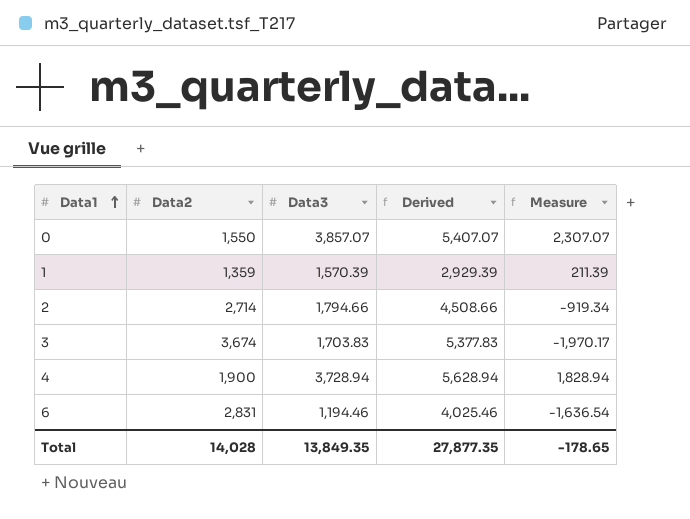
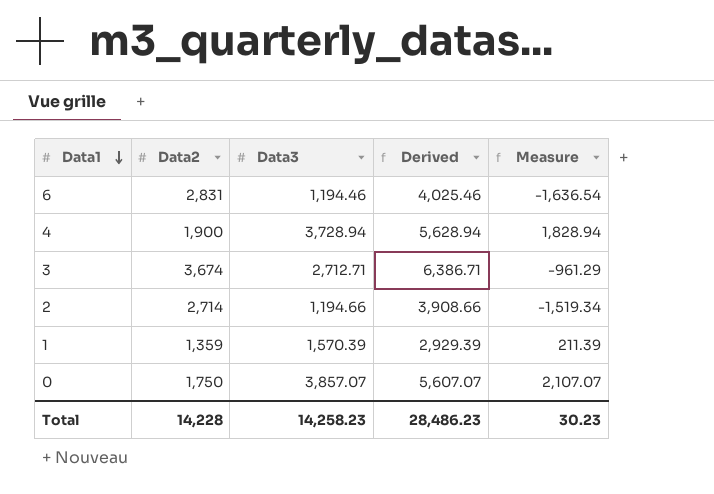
row order: Data1 ascending -> Data1 descending
3 | Data3: 1,703.83 -> 2,712.71
3 | Derived: 5,377.83 -> 6,386.71
3 | Measure: -1,970.17 -> -961.29
2 | Data3: 1,794.66 -> 1,194.66
2 | Derived: 4,508.66 -> 3,908.66
2 | Measure: -919.34 -> -1,519.34
0 | Data2: 1,550 -> 1,750
0 | Derived: 5,407.07 -> 5,607.07
0 | Measure: 2,307.07 -> 2,107.07
Total | Data2: 14,028 -> 14,228
Total | Data3: 13,849.35 -> 14,258.23
Total | Derived: 27,877.35 -> 28,486.23
Total | Measure: -178.65 -> 30.23

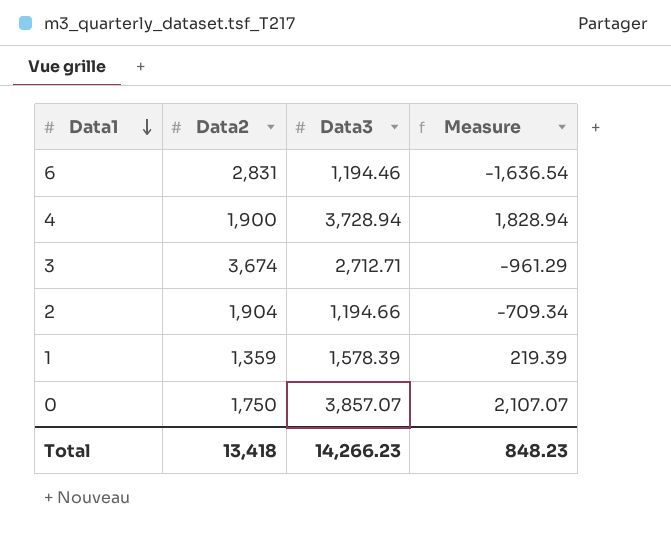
column Derived | formula: [Data2] + [Data3] -> none
2 | Data2: 2,714 -> 1,904
2 | Measure: -1,519.34 -> -709.34
1 | Data3: 1,570.39 -> 1,578.39
1 | Measure: 211.39 -> 219.39
Total | Data2: 14,228 -> 13,418
Total | Data3: 14,258.23 -> 14,266.23
Total | Measure: 30.23 -> 848.23

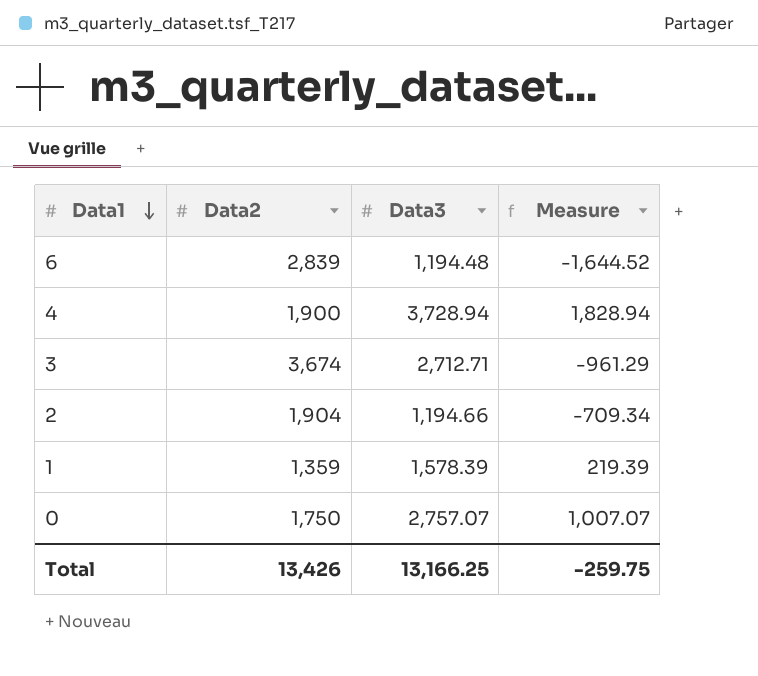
6 | Data2: 2,831 -> 2,839
6 | Data3: 1,194.46 -> 1,194.48
6 | Measure: -1,636.54 -> -1,644.52
0 | Data3: 3,857.07 -> 2,757.07
0 | Measure: 2,107.07 -> 1,007.07
Total | Data2: 13,418 -> 13,426
Total | Data3: 14,266.23 -> 13,166.25
Total | Measure: 848.23 -> -259.75

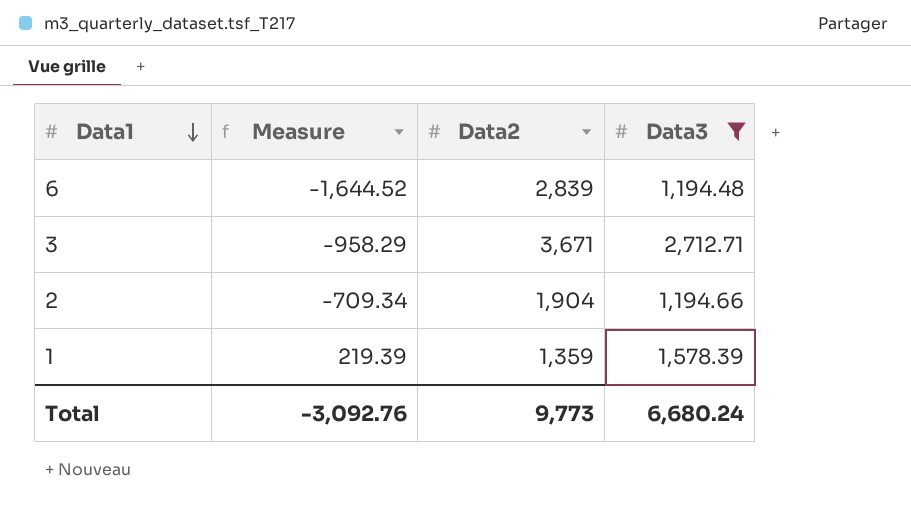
filter: none -> Data3 <= 2,712.71
column Measure | position: 4 -> 2
3 | Measure: -961.29 -> -958.29
3 | Data2: 3,674 -> 3,671
Total | Measure: -259.75 -> -3,092.76
Total | Data2: 13,426 -> 9,773
Total | Data3: 13,166.25 -> 6,680.24

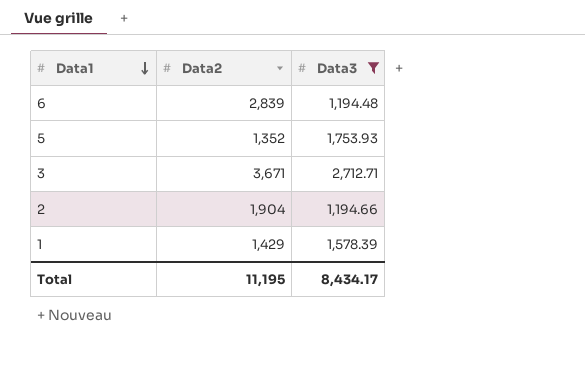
column Measure | formula: [Data3] - [Data2] -> none
row 5: none -> 1,352 | 1,753.93
1 | Data2: 1,359 -> 1,429
Total | Data2: 9,773 -> 11,195
Total | Data3: 6,680.24 -> 8,434.17

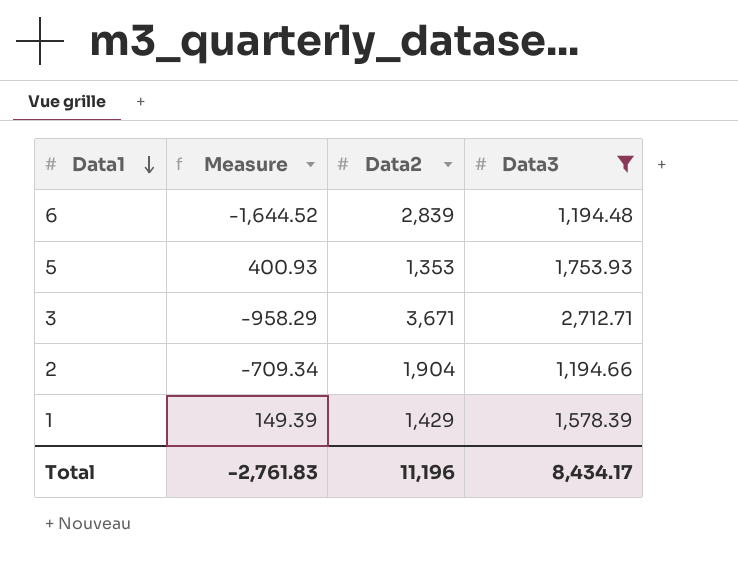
column Measure | formula: none -> [Data3] - [Data2]
5 | Data2: 1,352 -> 1,353
Total | Data2: 11,195 -> 11,196

